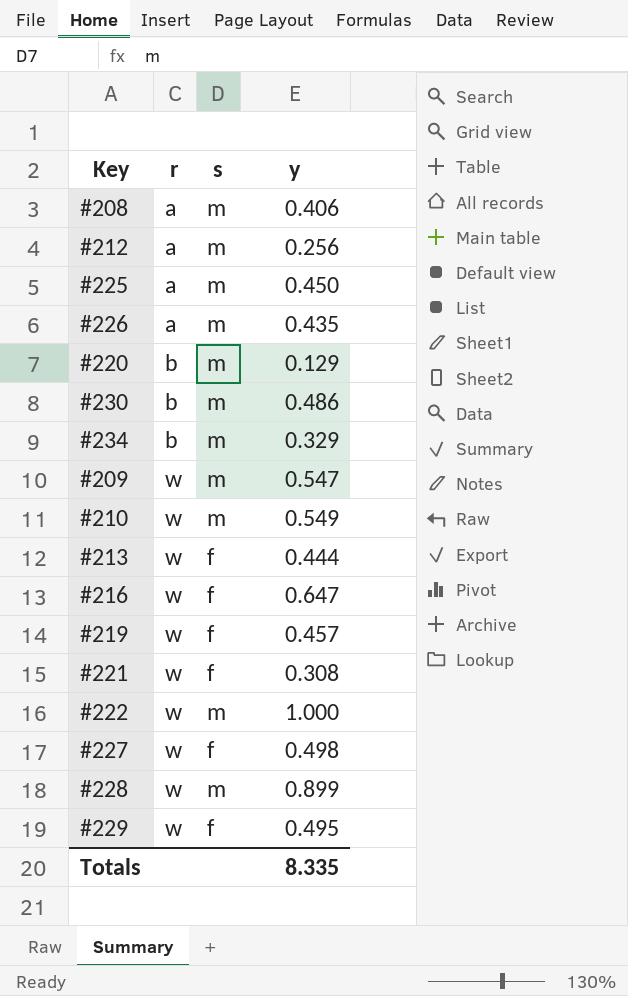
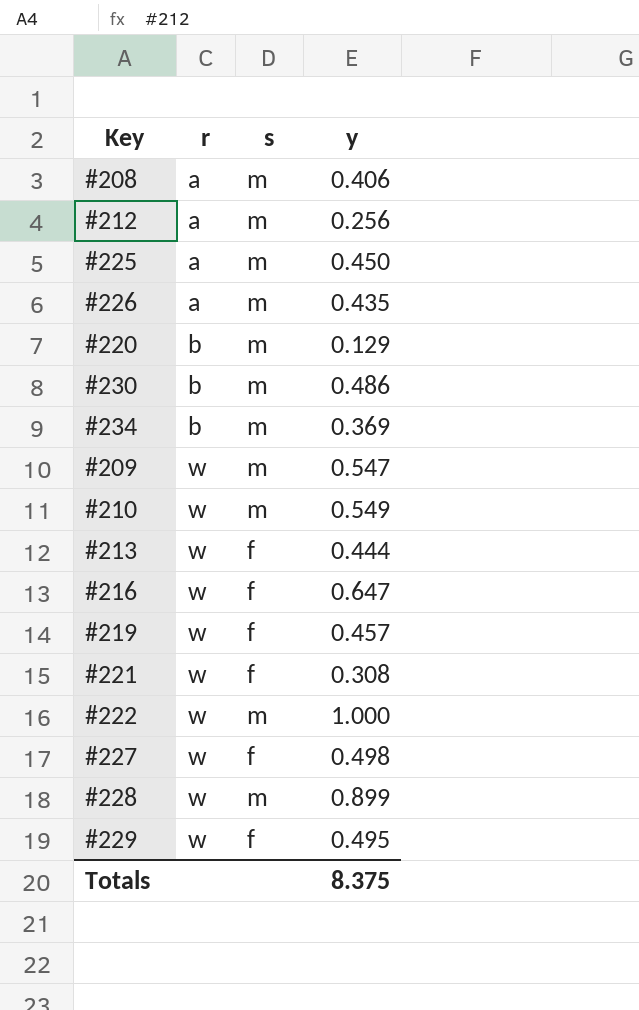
#234 | y: 0.329 -> 0.369
Totals | y: 8.335 -> 8.375

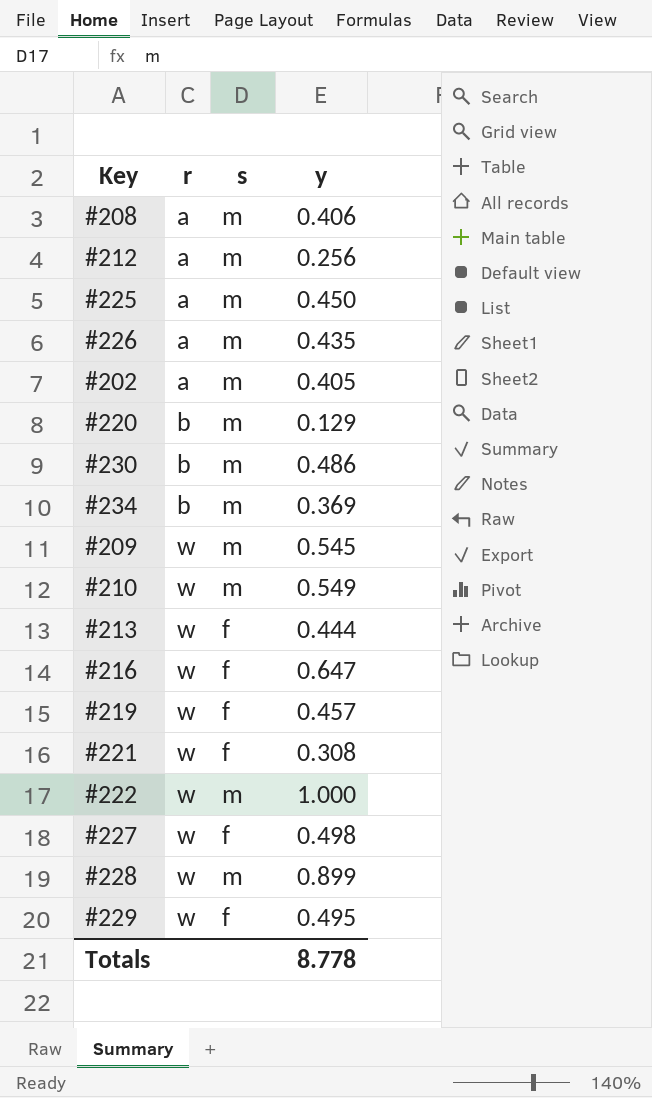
row #202: none -> a | m | 0.405
#209 | y: 0.547 -> 0.545
Totals | y: 8.375 -> 8.778

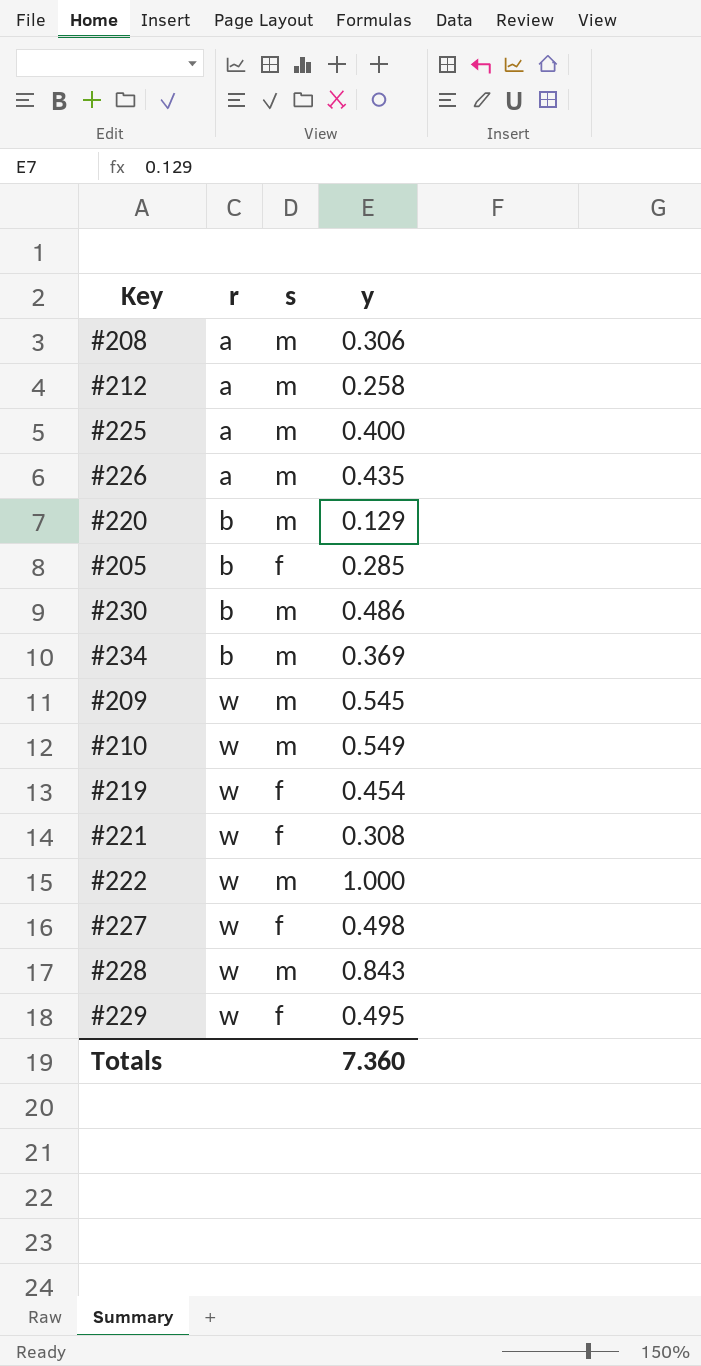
row #202: a | m | 0.405 -> none
row #213: w | f | 0.444 -> none
row #216: w | f | 0.647 -> none
#208 | y: 0.406 -> 0.306
#212 | y: 0.256 -> 0.258
#225 | y: 0.450 -> 0.400
row #205: none -> b | f | 0.285
#219 | y: 0.457 -> 0.454
#228 | y: 0.899 -> 0.843
Totals | y: 8.778 -> 7.360

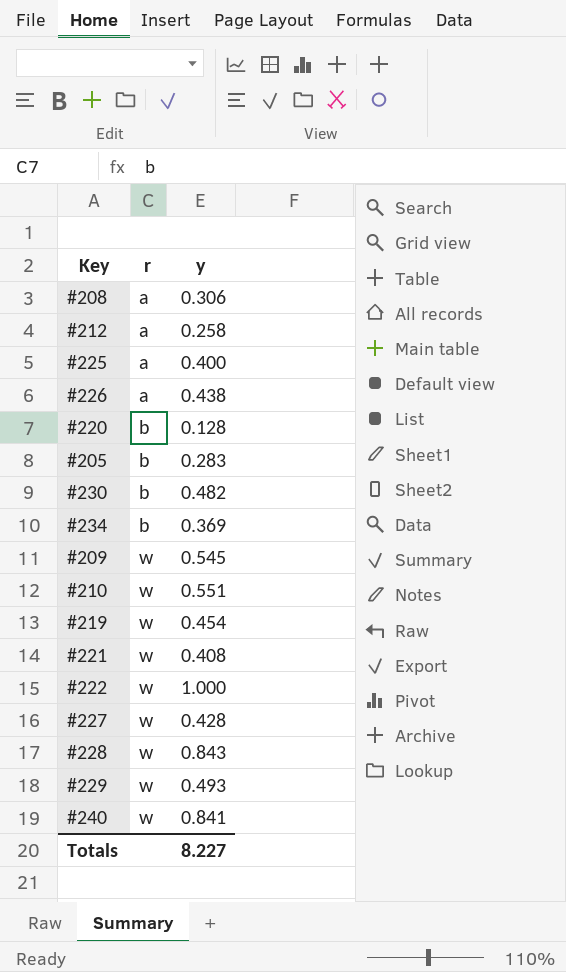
column s | position: 3 -> none
#226 | y: 0.435 -> 0.438
#220 | y: 0.129 -> 0.128
#205 | y: 0.285 -> 0.283
#230 | y: 0.486 -> 0.482
#210 | y: 0.549 -> 0.551
#221 | y: 0.308 -> 0.408
#227 | y: 0.498 -> 0.428
#229 | y: 0.495 -> 0.493
row #240: none -> w | 0.841
Totals | y: 7.360 -> 8.227

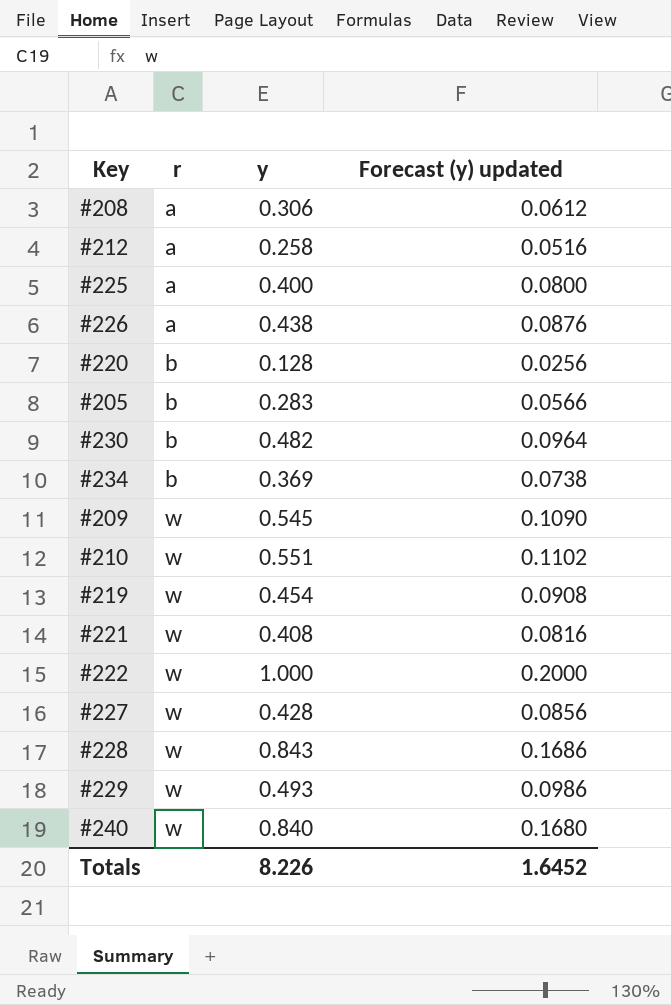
column Forecast (y) updated | formula: none -> [y] * 0.2
#240 | y: 0.841 -> 0.840
Totals | y: 8.227 -> 8.226

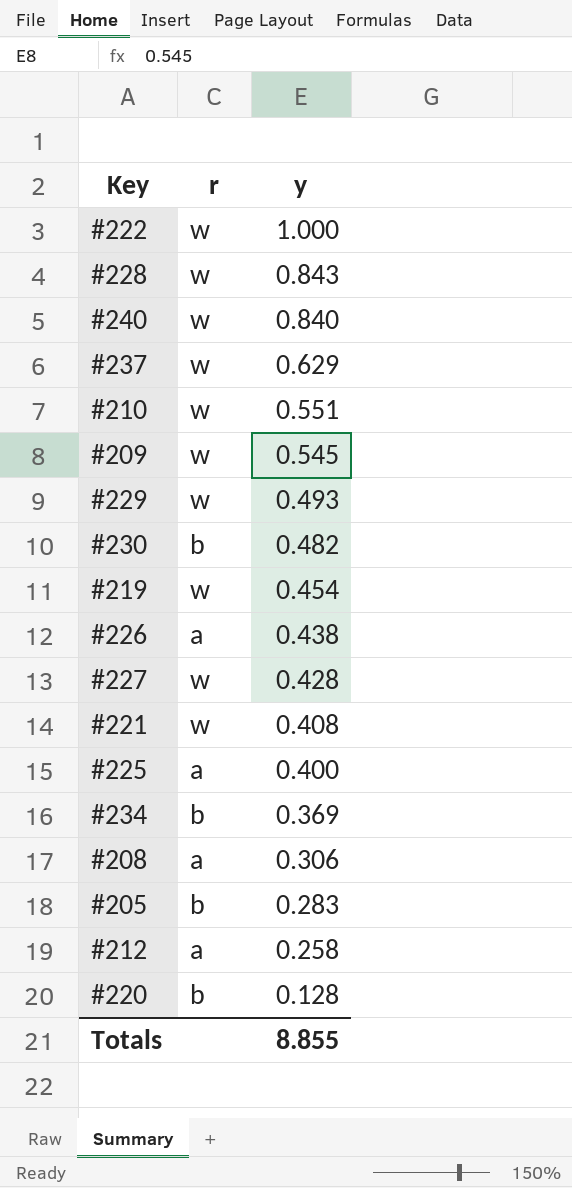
row order: r ascending -> y descending
column Forecast (y) updated | formula: [y] * 0.2 -> none
row #237: none -> w | 0.629
Totals | y: 8.226 -> 8.855

